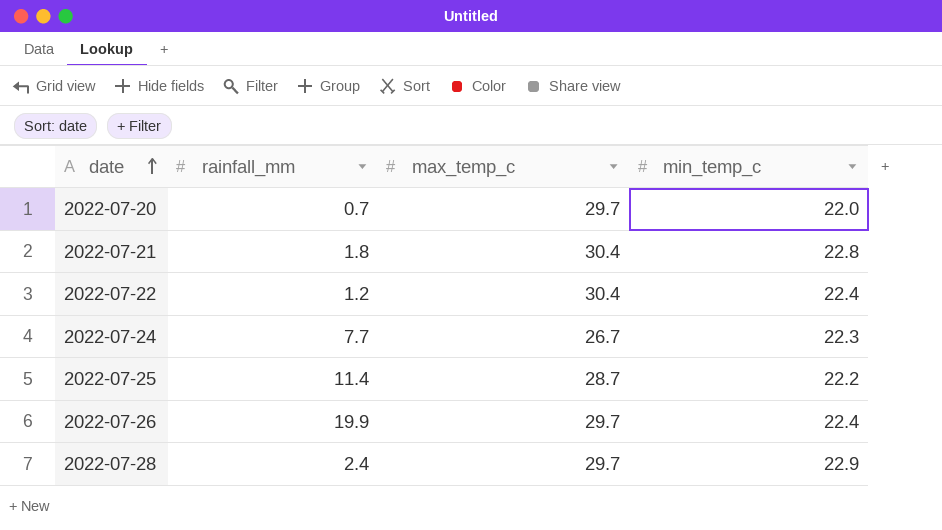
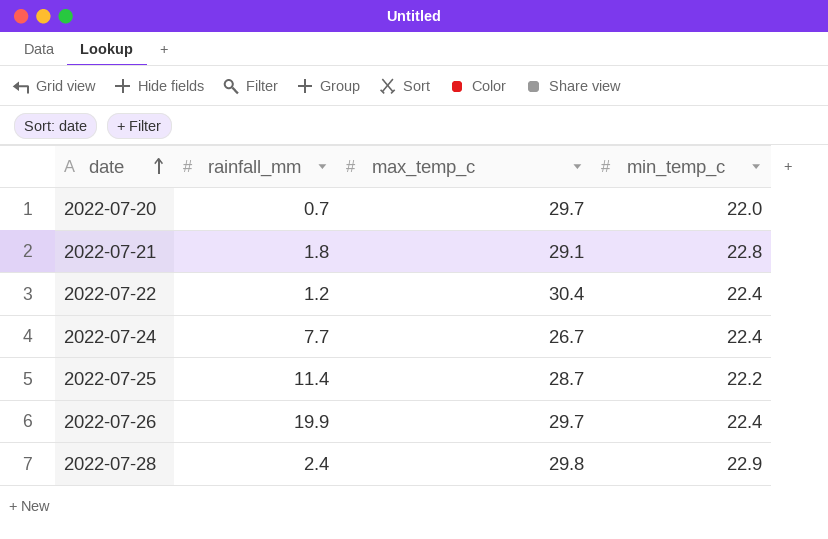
2022-07-21 | max_temp_c: 30.4 -> 29.1
2022-07-24 | min_temp_c: 22.3 -> 22.4
2022-07-28 | max_temp_c: 29.7 -> 29.8

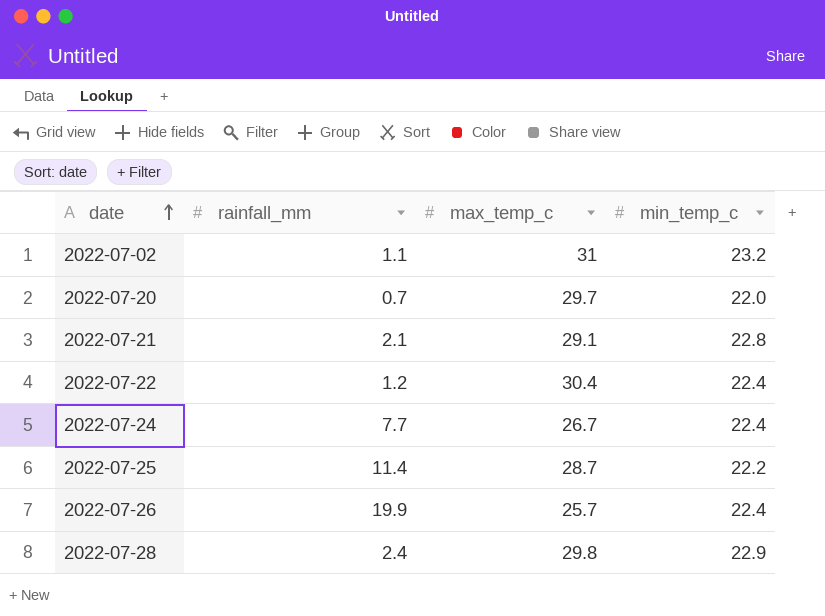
row 2022-07-02: none -> 1.1 | 31 | 23.2
2022-07-21 | rainfall_mm: 1.8 -> 2.1
2022-07-26 | max_temp_c: 29.7 -> 25.7

